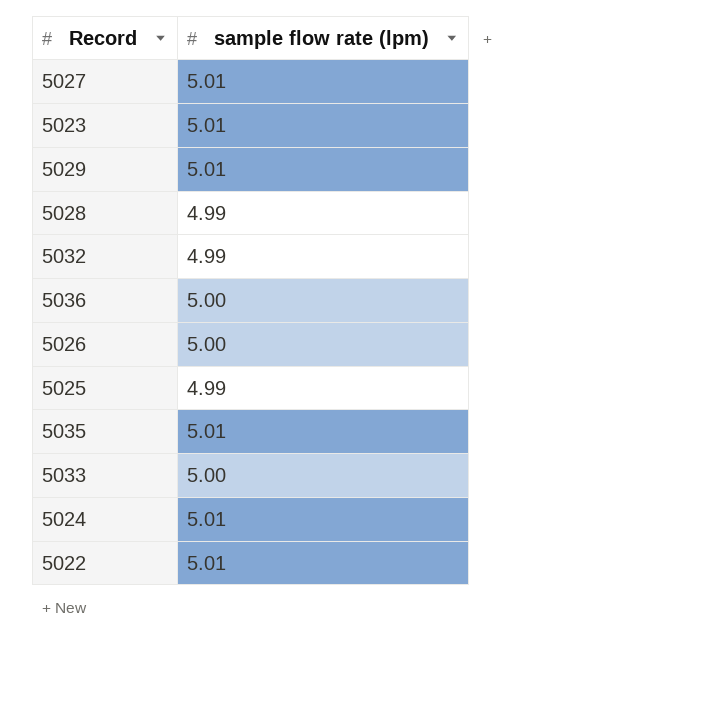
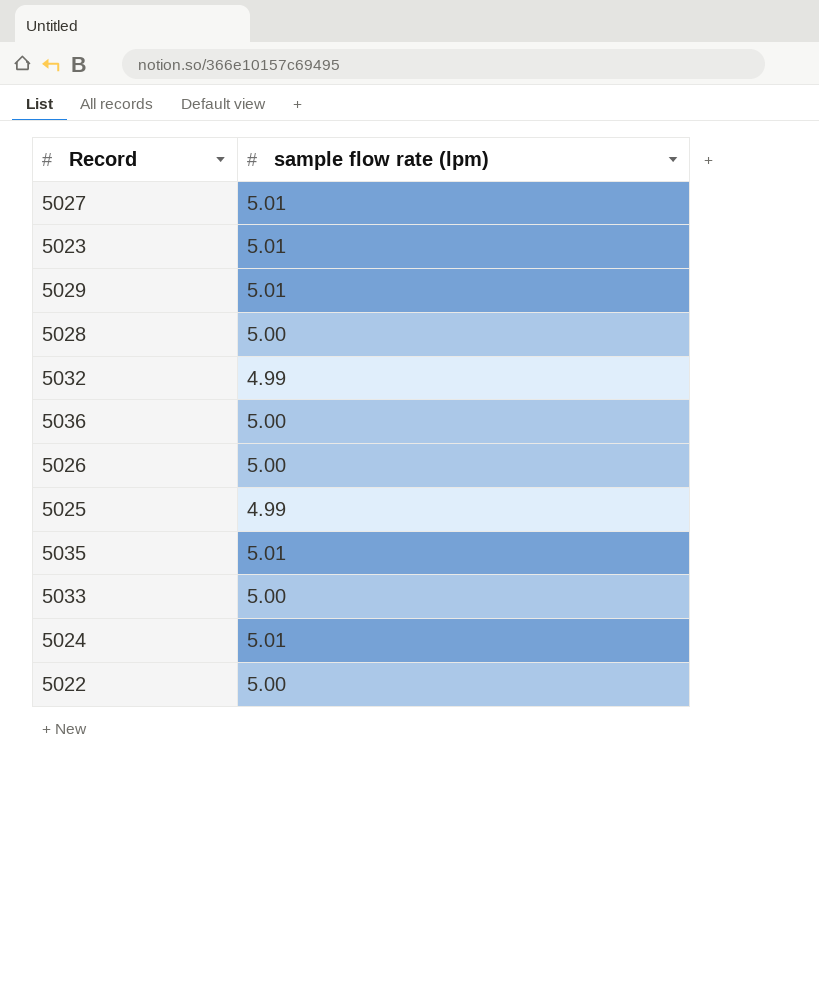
5028 | sample flow rate (lpm): 4.99 -> 5.00
5022 | sample flow rate (lpm): 5.01 -> 5.00

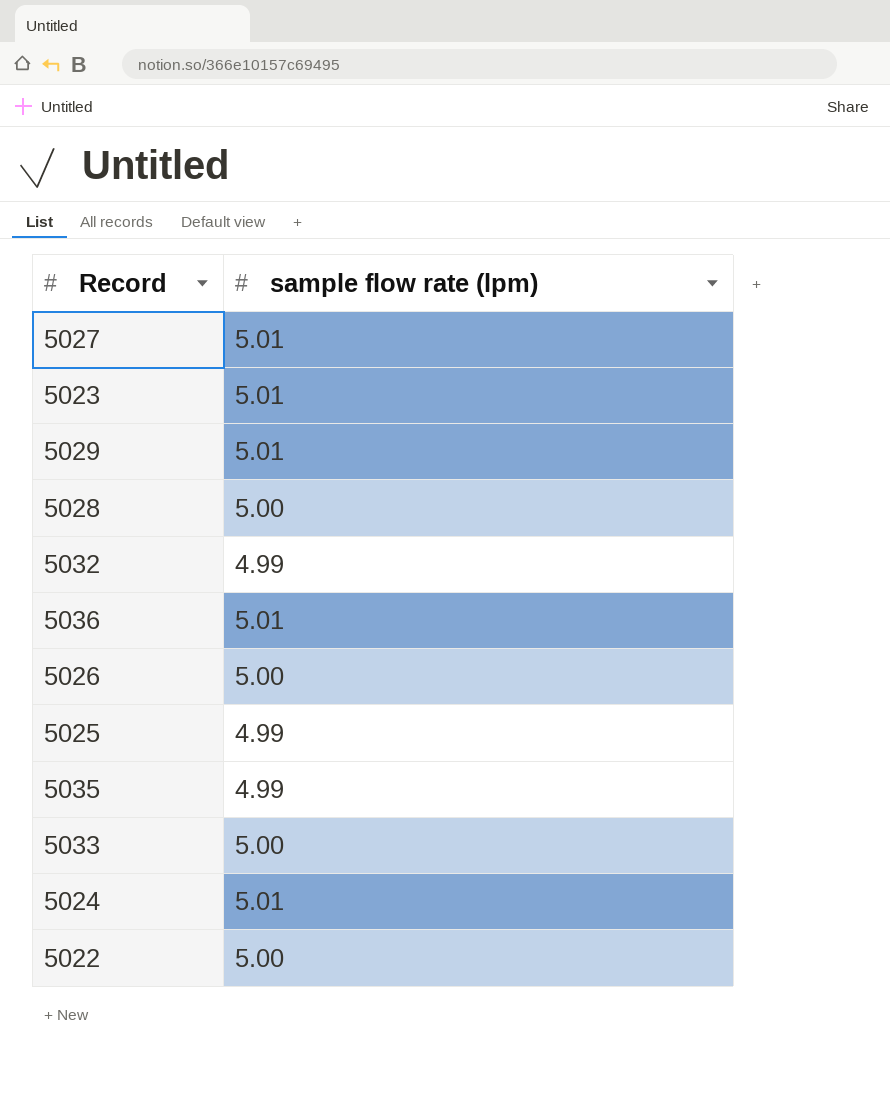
5036 | sample flow rate (lpm): 5.00 -> 5.01
5035 | sample flow rate (lpm): 5.01 -> 4.99

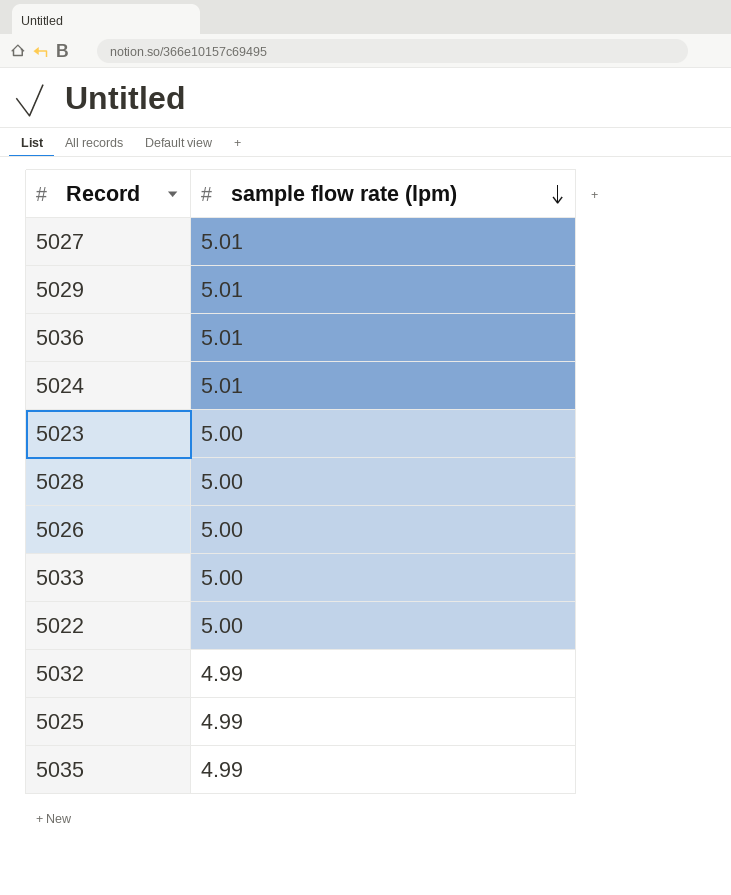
row order: none -> sample flow rate (lpm) descending
5023 | sample flow rate (lpm): 5.01 -> 5.00

